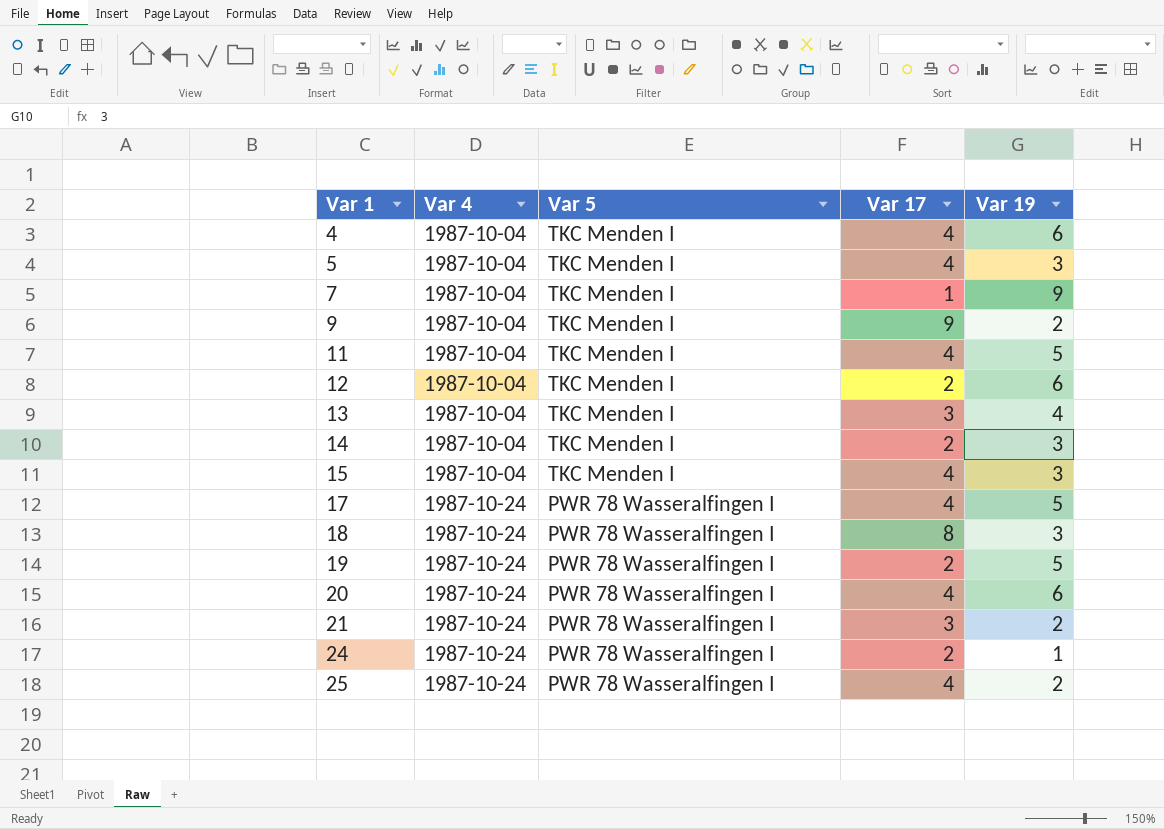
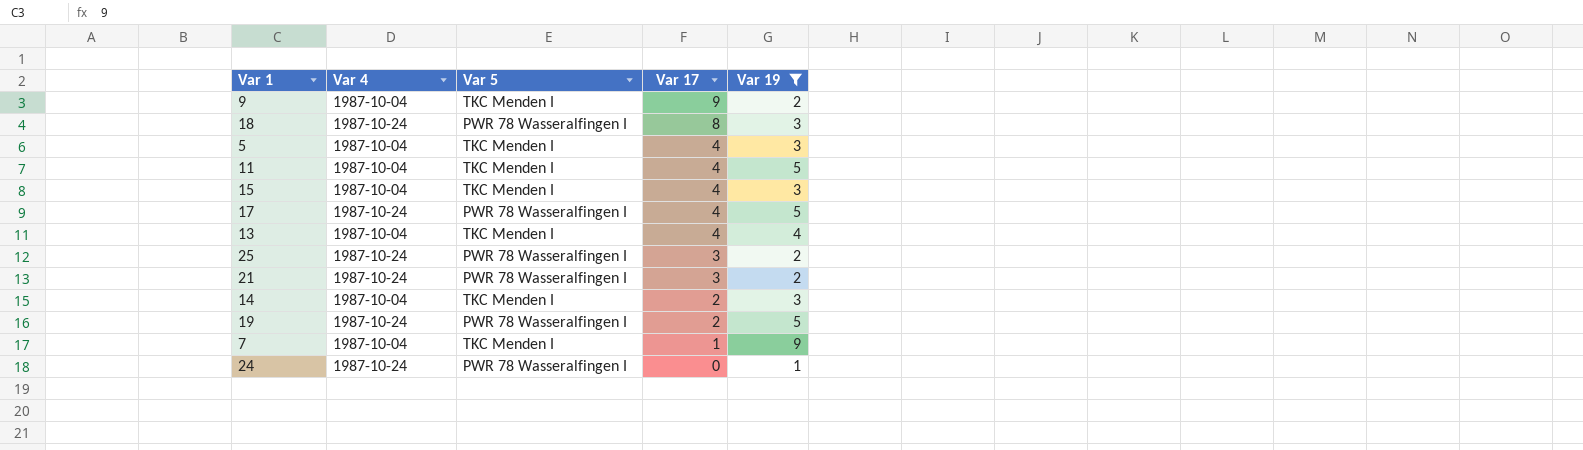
filter: none -> Var 19 != 6
row order: Var 1 ascending -> Var 17 descending
13 | Var 17: 3 -> 4
25 | Var 17: 4 -> 3
24 | Var 17: 2 -> 0

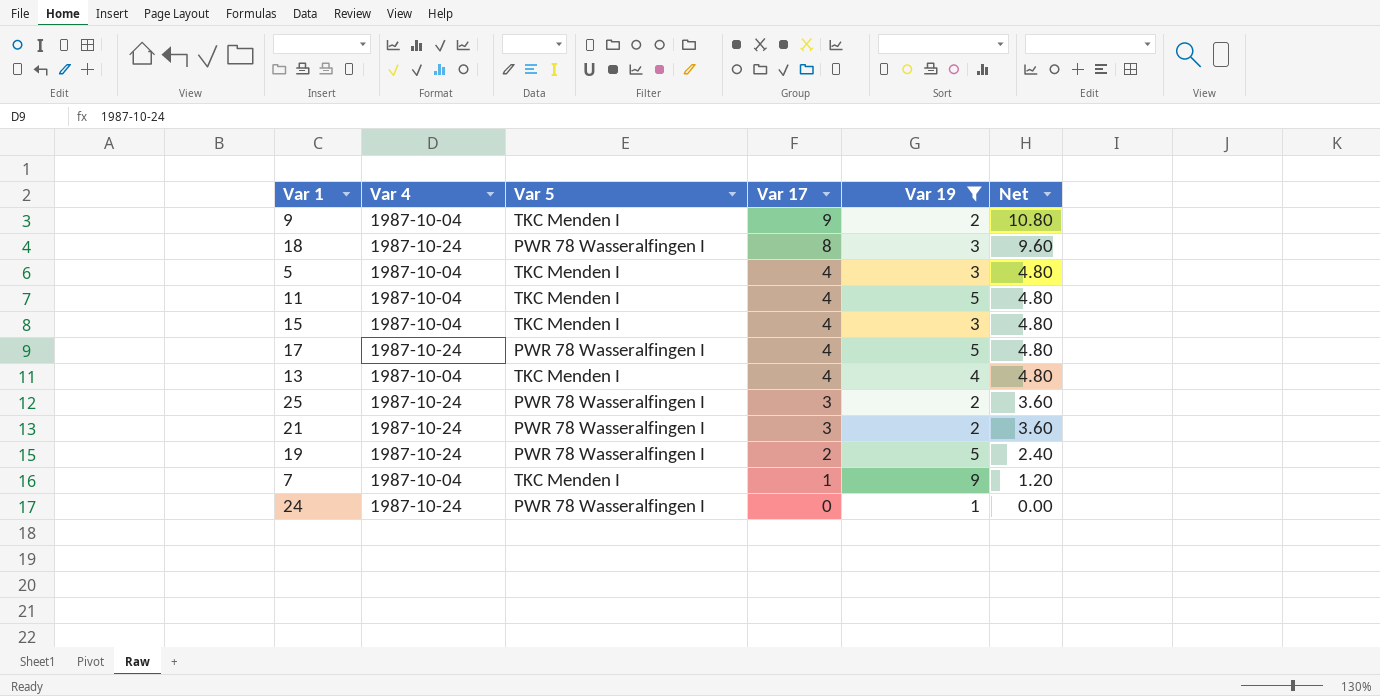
column Net | formula: none -> [Var 17] * 1.2
row 14: 1987-10-04 | TKC Menden I | 2 | 3 -> none

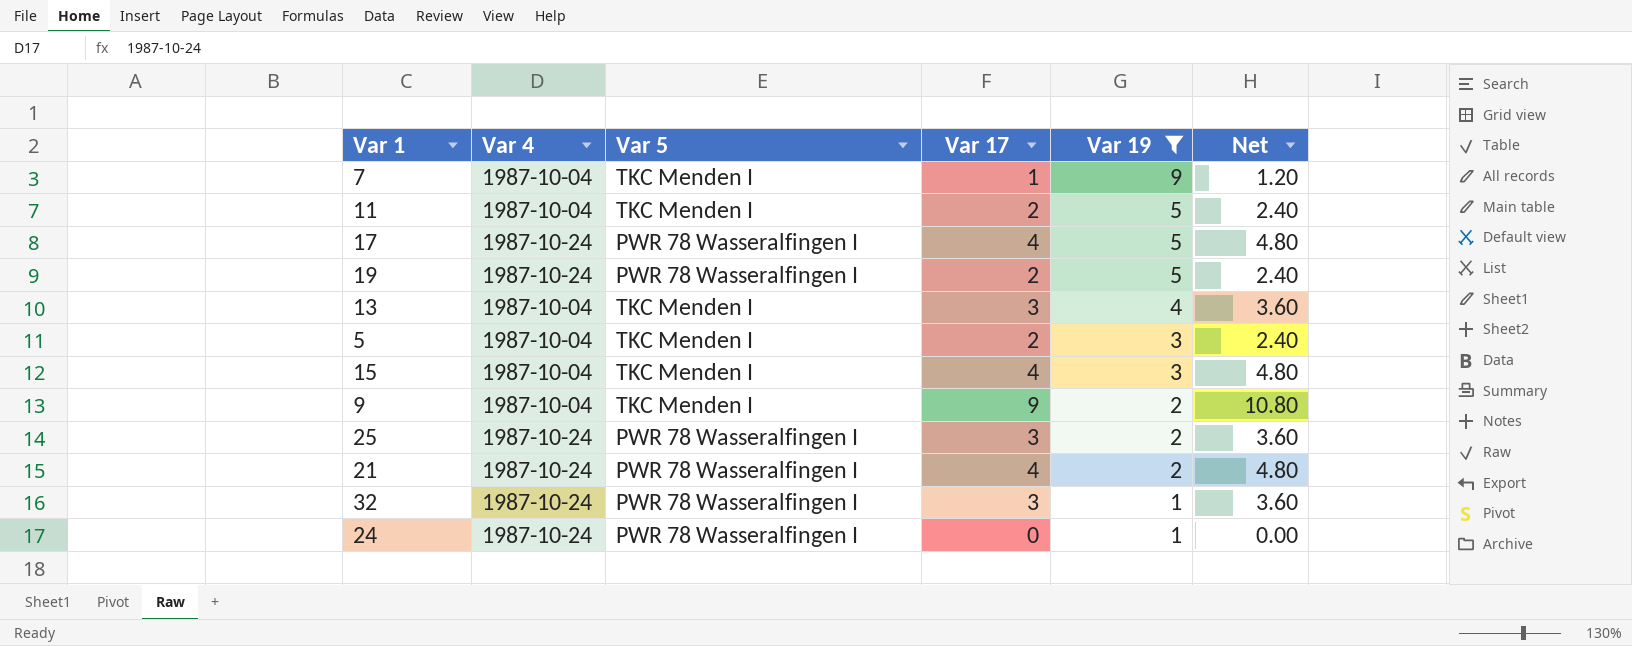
row order: Var 17 descending -> Var 19 descending
row 18: 1987-10-24 | PWR 78 Wasseralfingen I | 8 | 3 | 9.60 -> none
11 | Var 17: 4 -> 2
11 | Net: 4.80 -> 2.40
13 | Var 17: 4 -> 3
13 | Net: 4.80 -> 3.60
5 | Var 17: 4 -> 2
5 | Net: 4.80 -> 2.40
21 | Var 17: 3 -> 4
21 | Net: 3.60 -> 4.80
row 32: none -> 1987-10-24 | PWR 78 Wasseralfingen I | 3 | 1 | 3.60

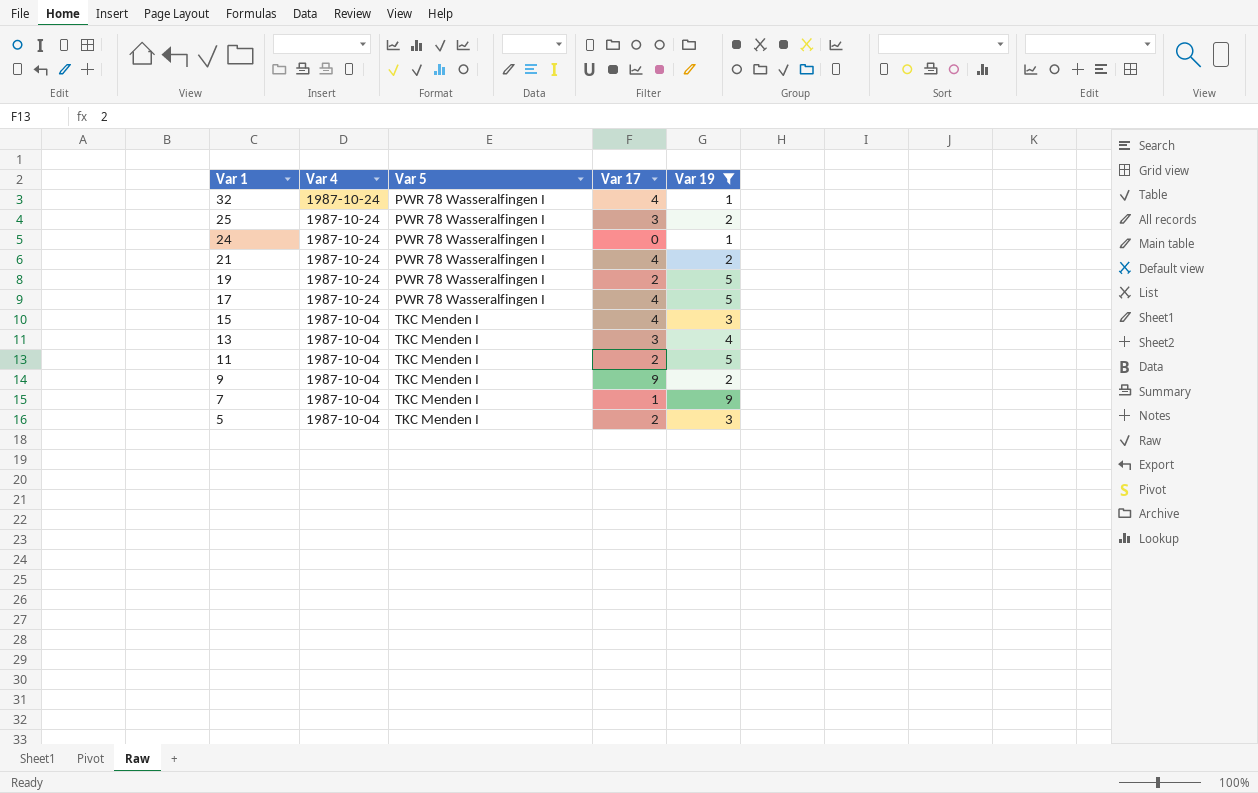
row order: Var 19 descending -> Var 1 descending
column Net | formula: [Var 17] * 1.2 -> none
32 | Var 17: 3 -> 4

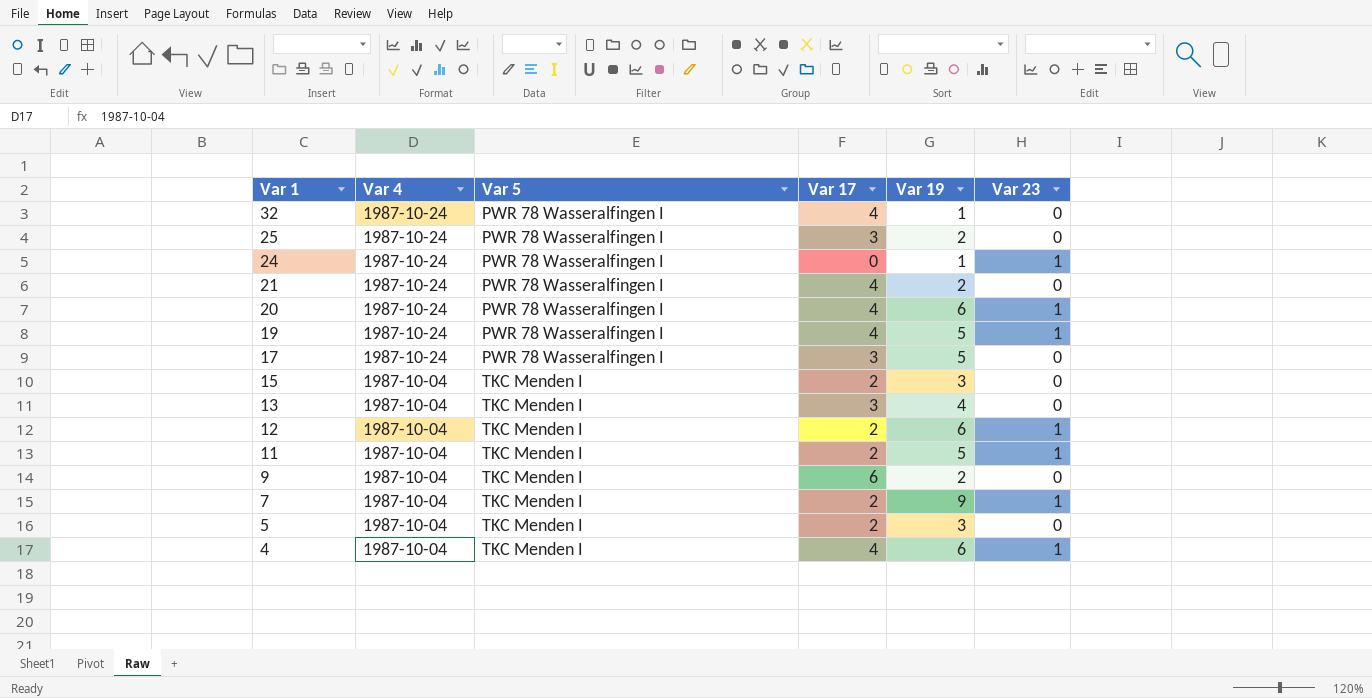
filter: Var 19 != 6 -> none
column Var 23 | position: none -> 6
19 | Var 17: 2 -> 4
17 | Var 17: 4 -> 3
15 | Var 17: 4 -> 2
9 | Var 17: 9 -> 6
7 | Var 17: 1 -> 2

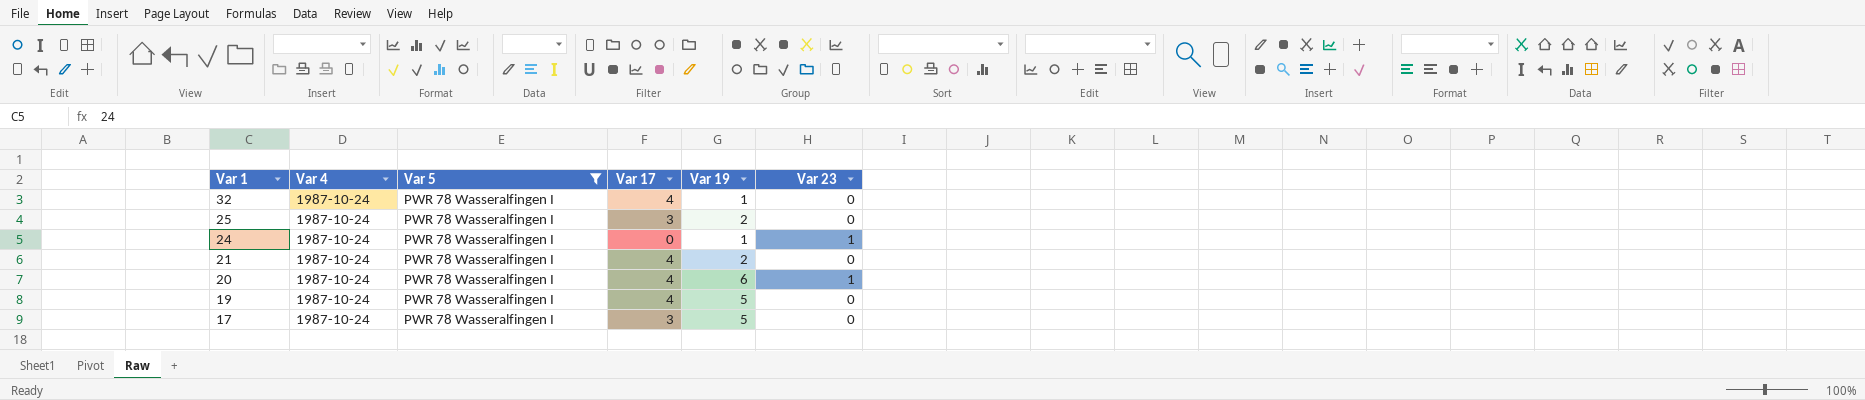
filter: none -> Var 5 = PWR 78 Wasseralfingen I
19 | Var 23: 1 -> 0

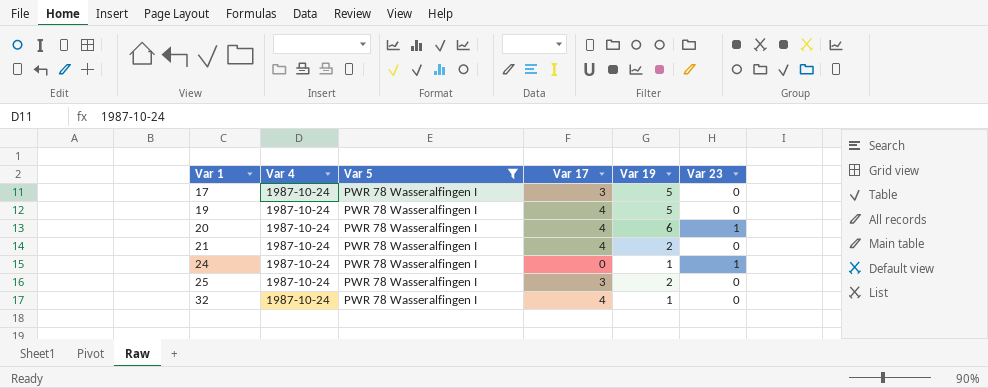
row order: Var 1 descending -> Var 1 ascending

